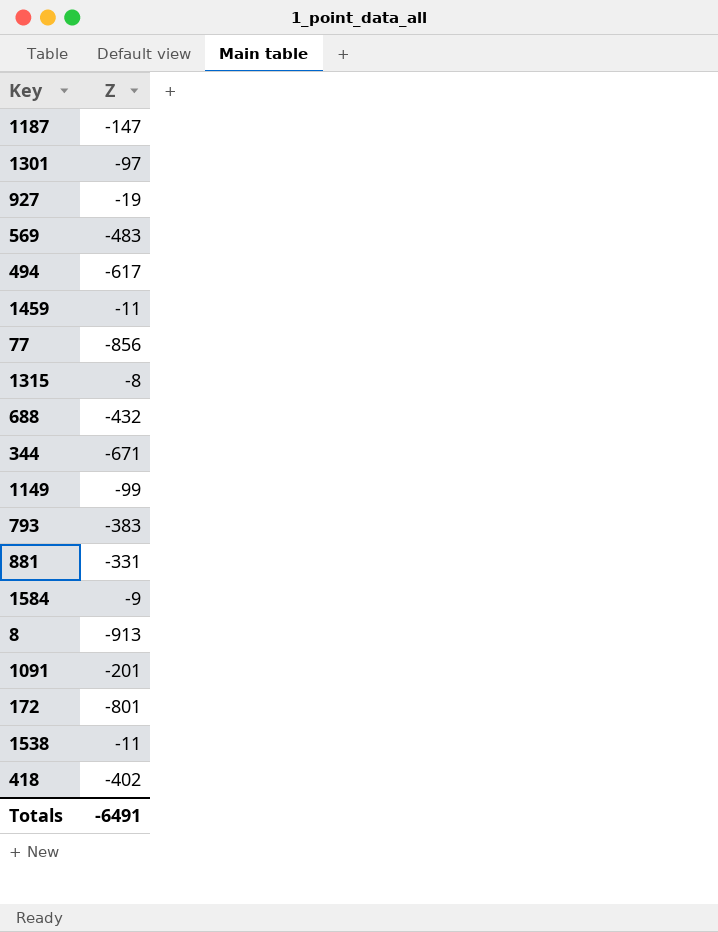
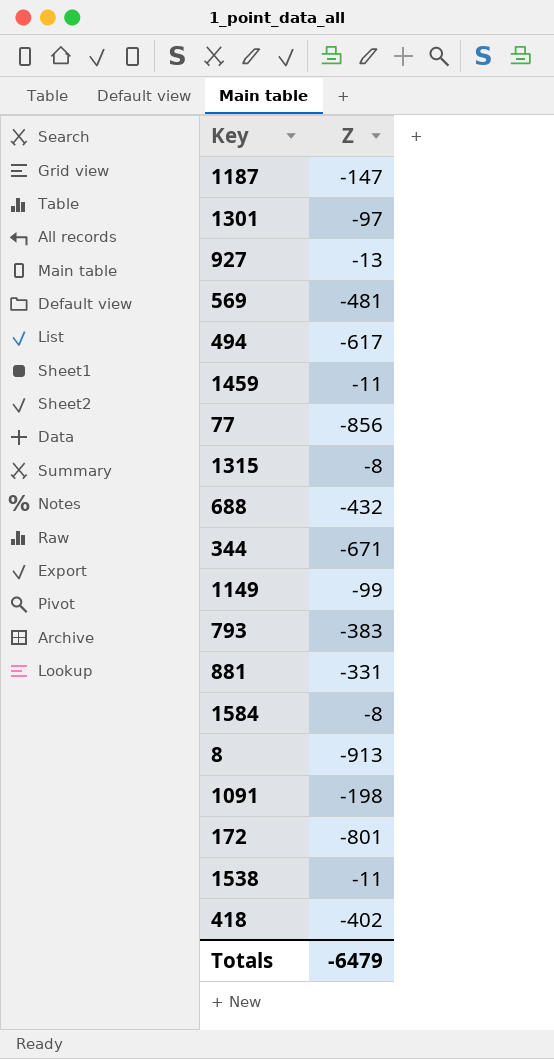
927 | Z: -19 -> -13
569 | Z: -483 -> -481
1584 | Z: -9 -> -8
1091 | Z: -201 -> -198
Totals | Z: -6491 -> -6479

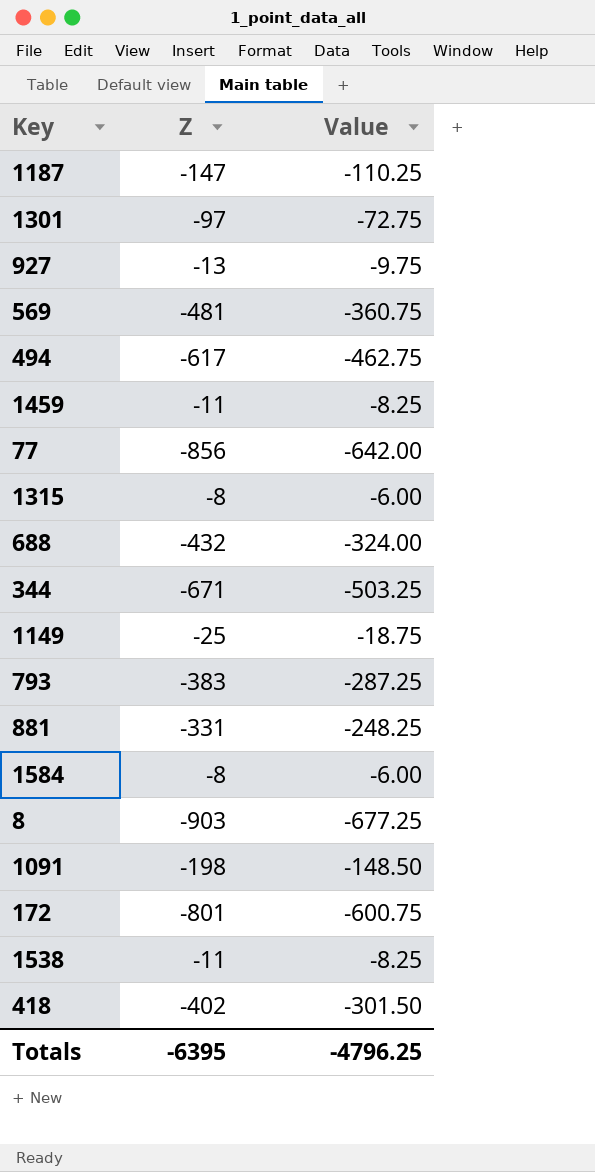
column Value | formula: none -> [Z] * 0.75
1149 | Z: -99 -> -25
8 | Z: -913 -> -903
Totals | Z: -6479 -> -6395

